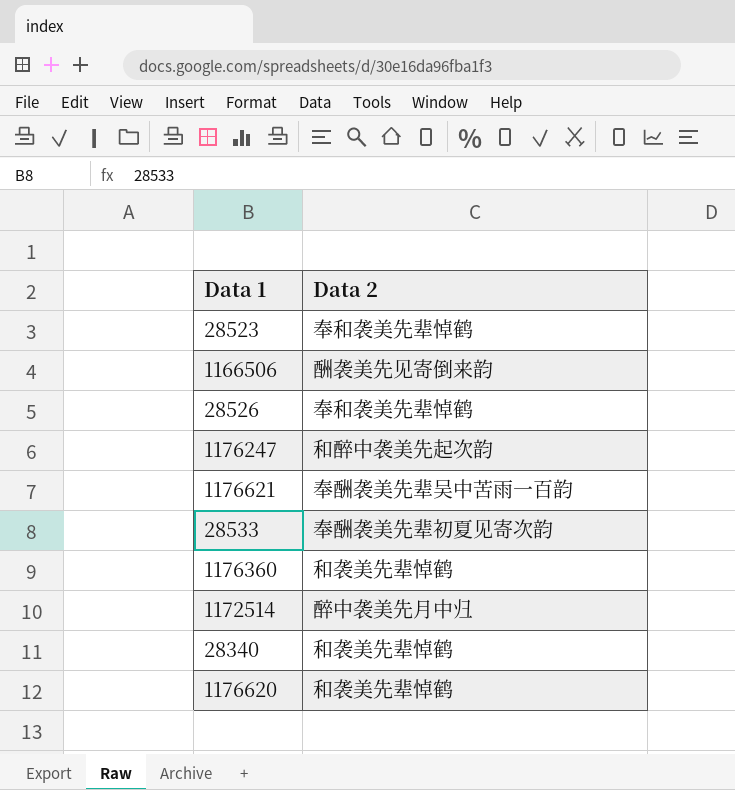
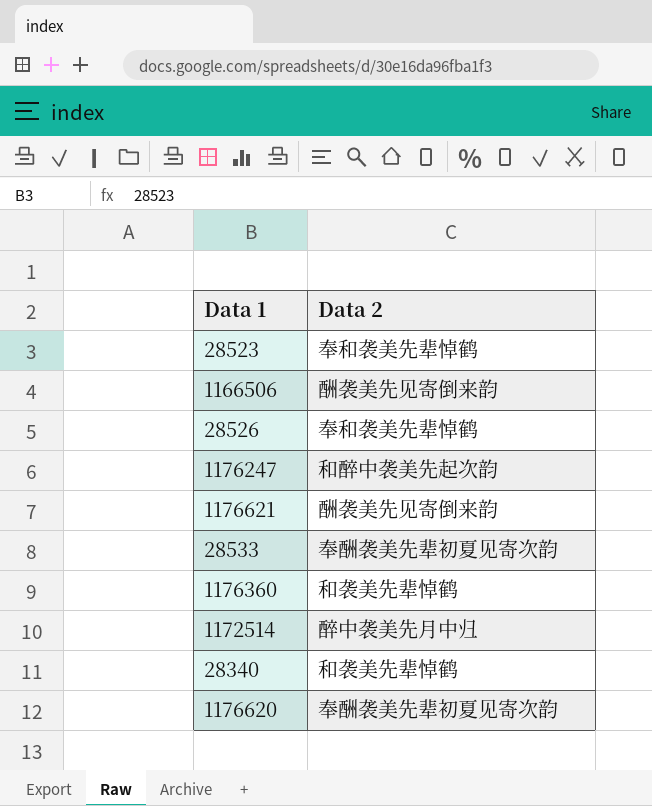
1176621 | Data 2: 奉酬袭美先辈吴中苦雨一百韵 -> 酬袭美先见寄倒来韵
1176620 | Data 2: 和袭美先辈悼鹤 -> 奉酬袭美先辈初夏见寄次韵

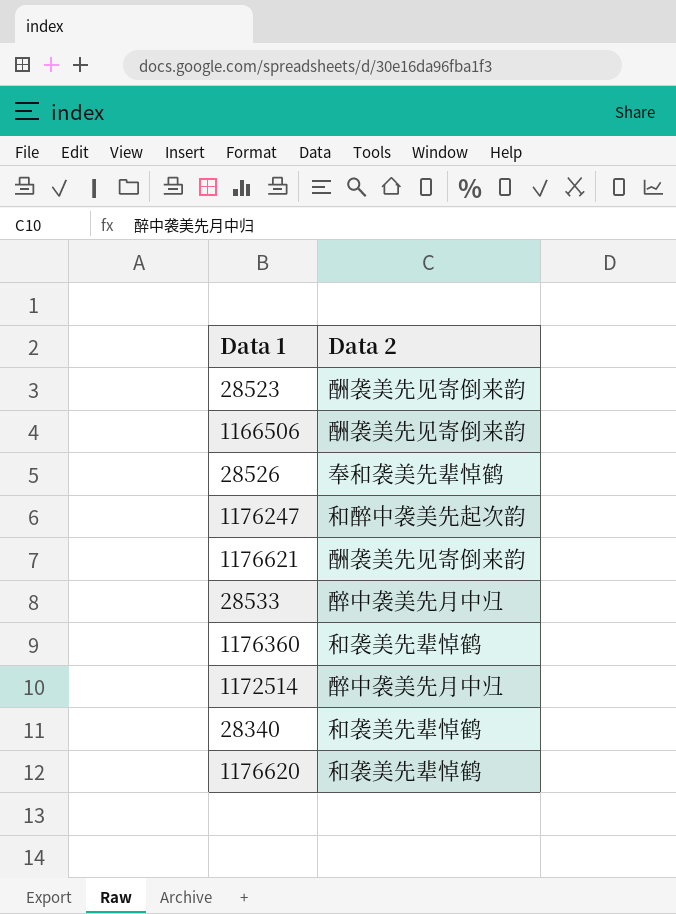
28523 | Data 2: 奉和袭美先辈悼鹤 -> 酬袭美先见寄倒来韵
28533 | Data 2: 奉酬袭美先辈初夏见寄次韵 -> 醉中袭美先月中归
1176620 | Data 2: 奉酬袭美先辈初夏见寄次韵 -> 和袭美先辈悼鹤

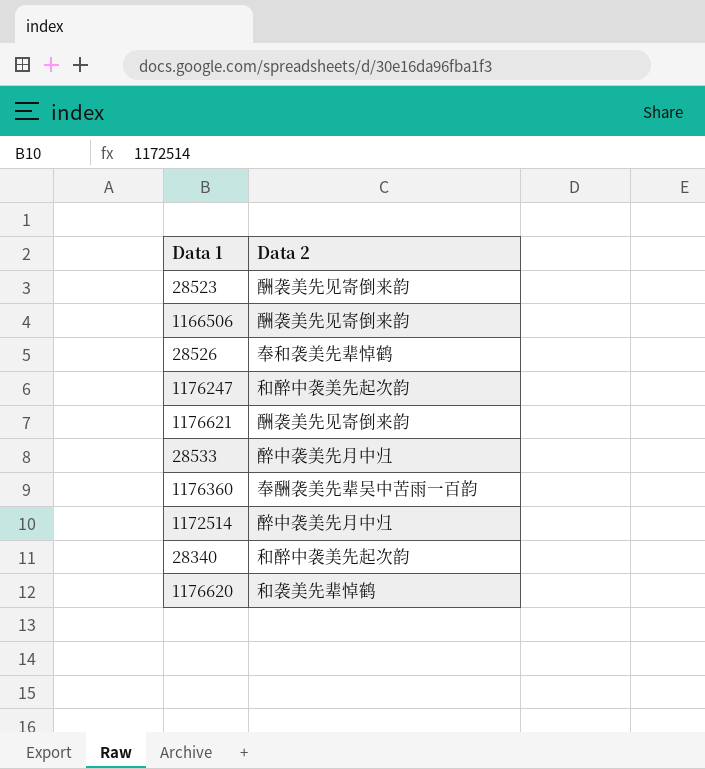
1176360 | Data 2: 和袭美先辈悼鹤 -> 奉酬袭美先辈吴中苦雨一百韵
28340 | Data 2: 和袭美先辈悼鹤 -> 和醉中袭美先起次韵

